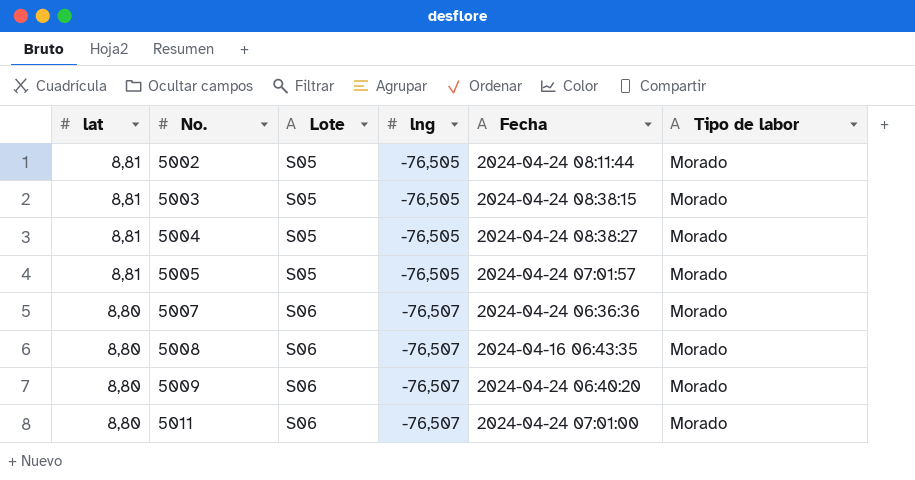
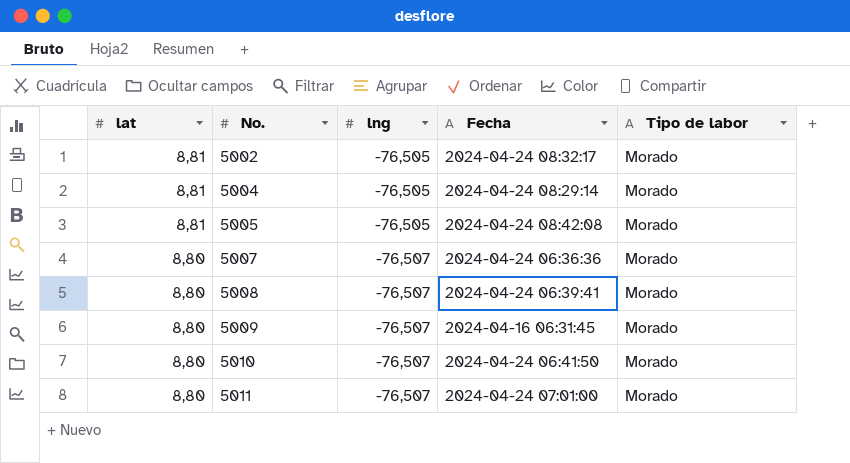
column Lote | position: 3 -> none
row 5003: 8,81 | S05 | -76,505 | 2024-04-24 08:38:15 | Morado -> none
5002 | Fecha: 2024-04-24 08:11:44 -> 2024-04-24 08:32:17
5004 | Fecha: 2024-04-24 08:38:27 -> 2024-04-24 08:29:14
5005 | Fecha: 2024-04-24 07:01:57 -> 2024-04-24 08:42:08
5008 | Fecha: 2024-04-16 06:43:35 -> 2024-04-24 06:39:41
5009 | Fecha: 2024-04-24 06:40:20 -> 2024-04-16 06:31:45
row 5010: none -> 8,80 | -76,507 | 2024-04-24 06:41:50 | Morado

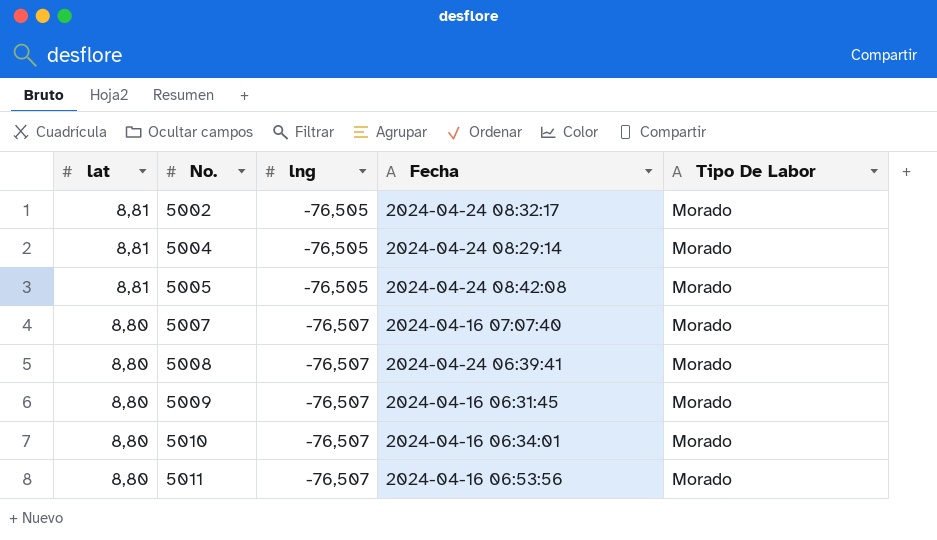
column name: Tipo de labor -> Tipo De Labor
5007 | Fecha: 2024-04-24 06:36:36 -> 2024-04-16 07:07:40
5010 | Fecha: 2024-04-24 06:41:50 -> 2024-04-16 06:34:01
5011 | Fecha: 2024-04-24 07:01:00 -> 2024-04-16 06:53:56

